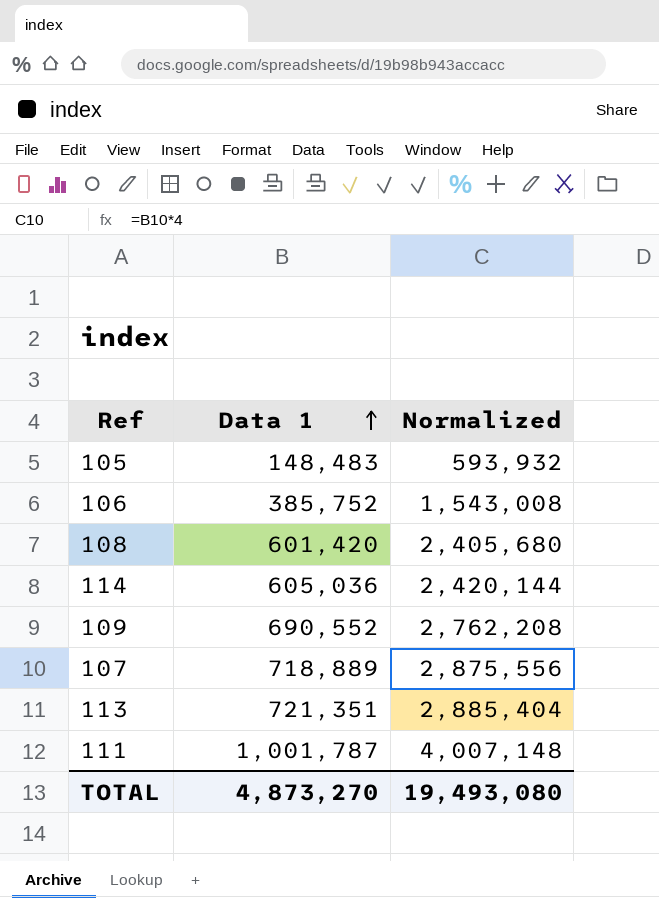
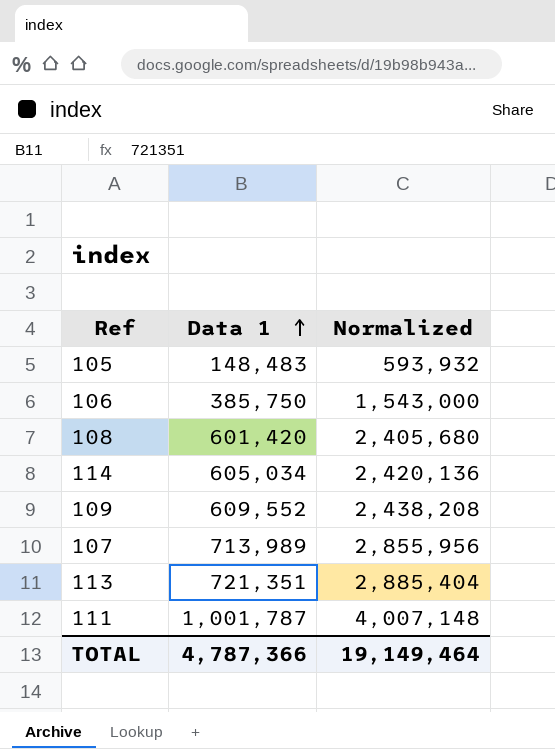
106 | Data 1: 385,752 -> 385,750
106 | Normalized: 1,543,008 -> 1,543,000
114 | Data 1: 605,036 -> 605,034
114 | Normalized: 2,420,144 -> 2,420,136
109 | Data 1: 690,552 -> 609,552
109 | Normalized: 2,762,208 -> 2,438,208
107 | Data 1: 718,889 -> 713,989
107 | Normalized: 2,875,556 -> 2,855,956
TOTAL | Data 1: 4,873,270 -> 4,787,366
TOTAL | Normalized: 19,493,080 -> 19,149,464

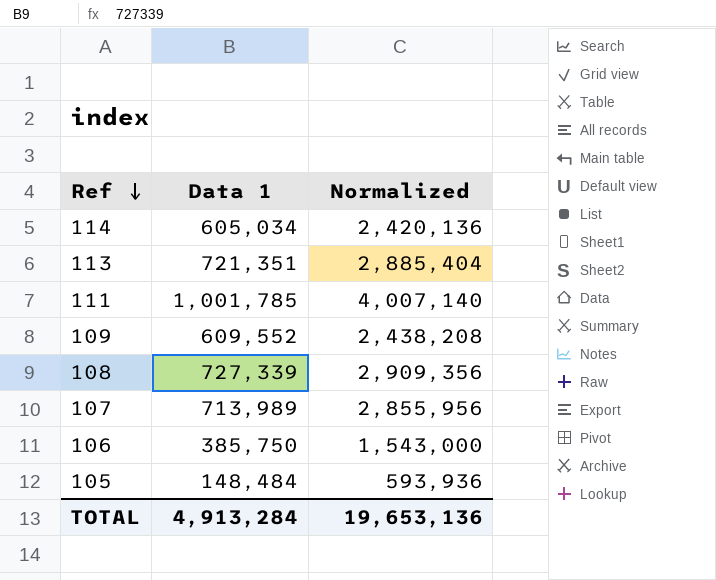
row order: Data 1 ascending -> Ref descending
111 | Data 1: 1,001,787 -> 1,001,785
111 | Normalized: 4,007,148 -> 4,007,140
108 | Data 1: 601,420 -> 727,339
108 | Normalized: 2,405,680 -> 2,909,356
105 | Data 1: 148,483 -> 148,484
105 | Normalized: 593,932 -> 593,936
TOTAL | Data 1: 4,787,366 -> 4,913,284
TOTAL | Normalized: 19,149,464 -> 19,653,136

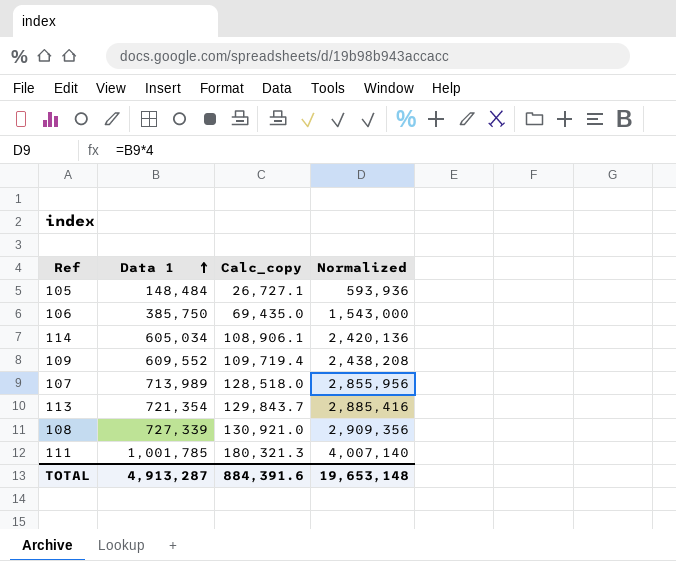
row order: Ref descending -> Data 1 ascending
column Calc_copy | formula: none -> [Data 1] * 0.18
113 | Data 1: 721,351 -> 721,354
113 | Normalized: 2,885,404 -> 2,885,416
TOTAL | Data 1: 4,913,284 -> 4,913,287
TOTAL | Normalized: 19,653,136 -> 19,653,148

